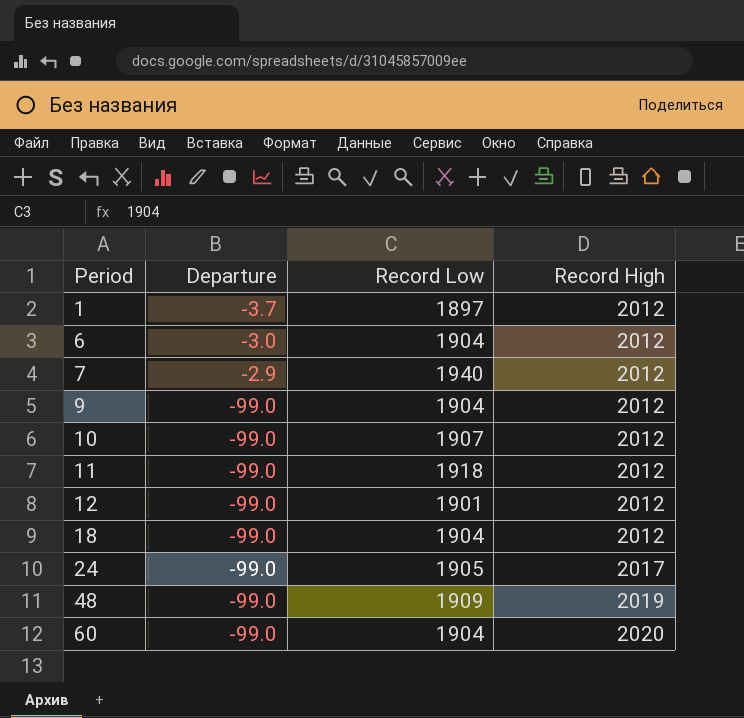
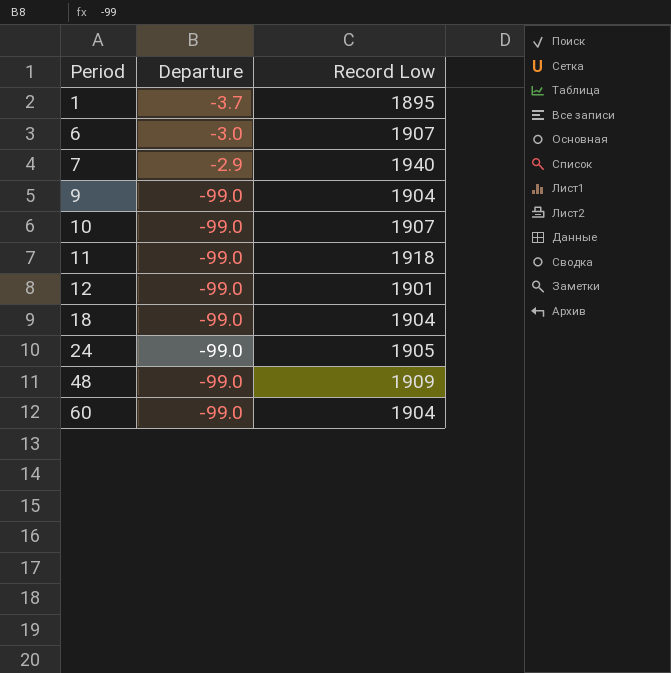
column Record High | position: 4 -> none
1 | Record Low: 1897 -> 1895
6 | Record Low: 1904 -> 1907

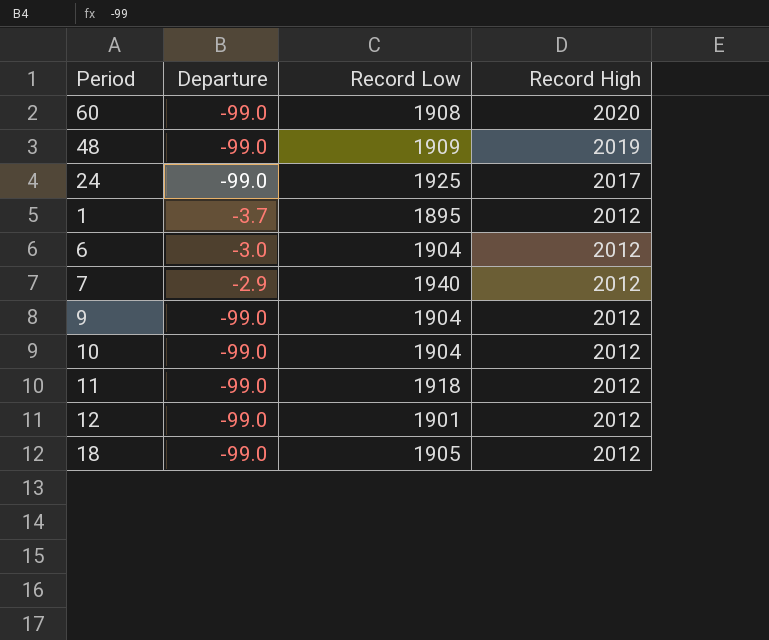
row order: Period ascending -> Record High descending
column Record High | position: none -> 4
60 | Record Low: 1904 -> 1908
24 | Record Low: 1905 -> 1925
6 | Record Low: 1907 -> 1904
10 | Record Low: 1907 -> 1904
18 | Record Low: 1904 -> 1905

